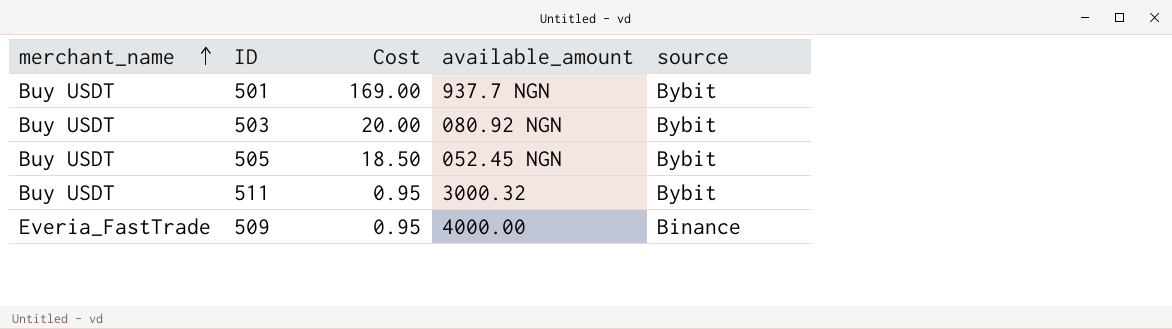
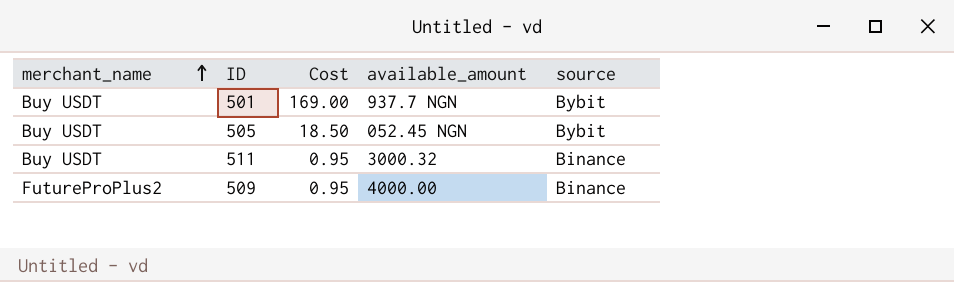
row 503: Buy USDT | 20.00 | 080.92 NGN | Bybit -> none
511 | source: Bybit -> Binance
509 | merchant_name: Everia_FastTrade -> FutureProPlus2

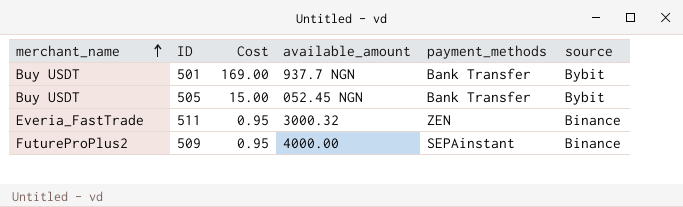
column payment_methods | position: none -> 5
505 | Cost: 18.50 -> 15.00
511 | merchant_name: Buy USDT -> Everia_FastTrade

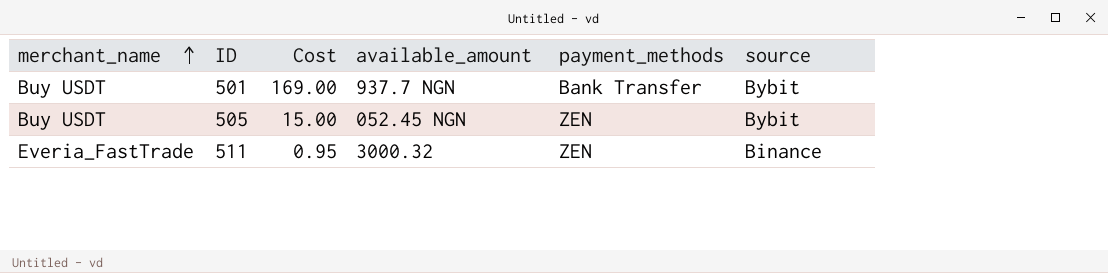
row 509: FutureProPlus2 | 0.95 | 4000.00 | SEPAinstant | Binance -> none
505 | payment_methods: Bank Transfer -> ZEN

